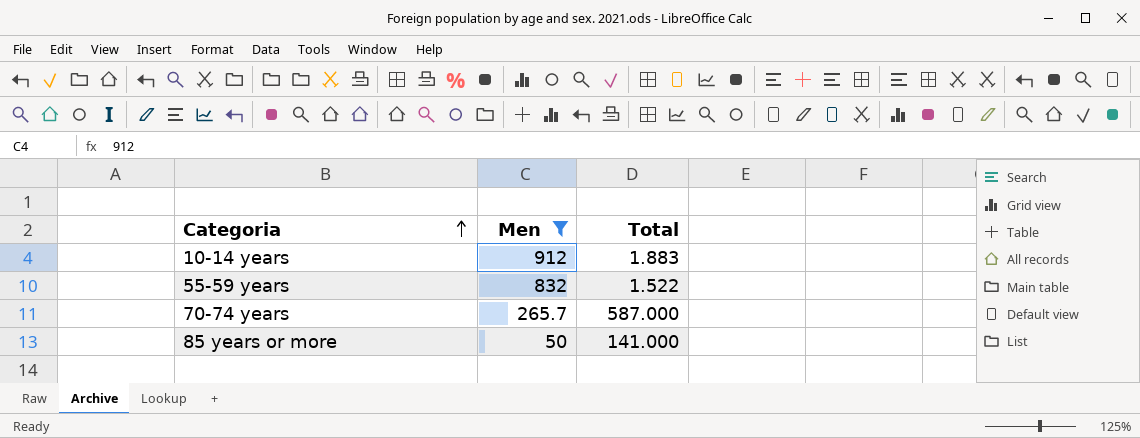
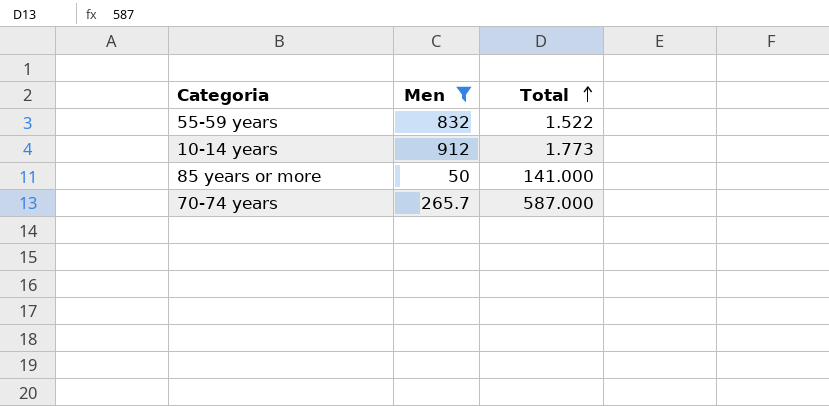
row order: Categoria ascending -> Total ascending
10-14 years | Total: 1.883 -> 1.773

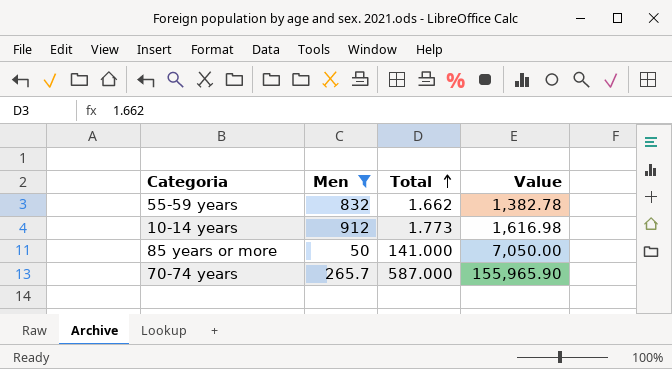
column Value | formula: none -> [Men] * [Total]
55-59 years | Total: 1.522 -> 1.662

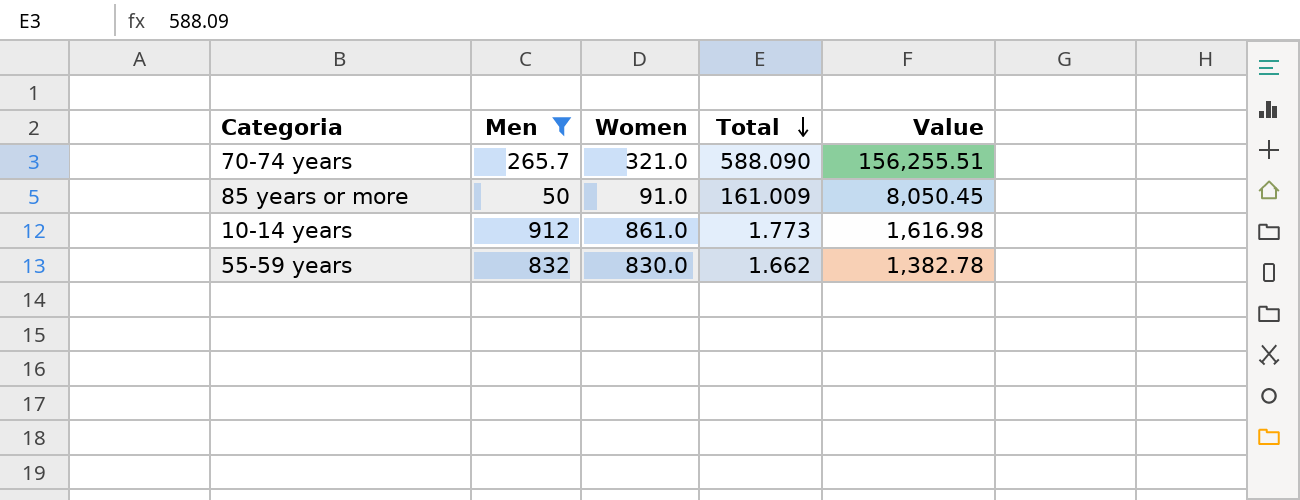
row order: Total ascending -> Total descending
column Women | position: none -> 3
70-74 years | Total: 587.000 -> 588.090
70-74 years | Value: 155,965.90 -> 156,255.51
85 years or more | Total: 141.000 -> 161.009
85 years or more | Value: 7,050.00 -> 8,050.45

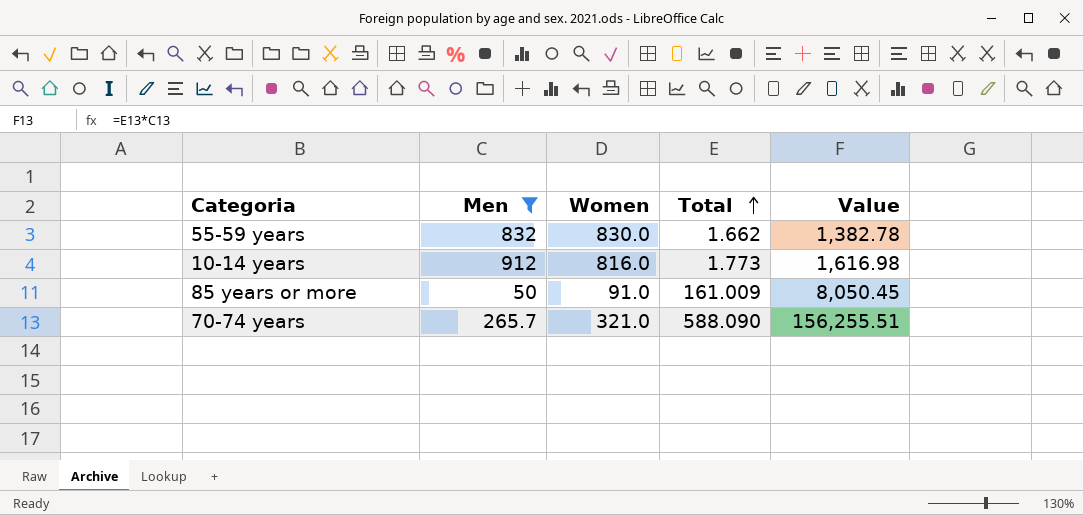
row order: Total descending -> Total ascending
10-14 years | Women: 861.0 -> 816.0

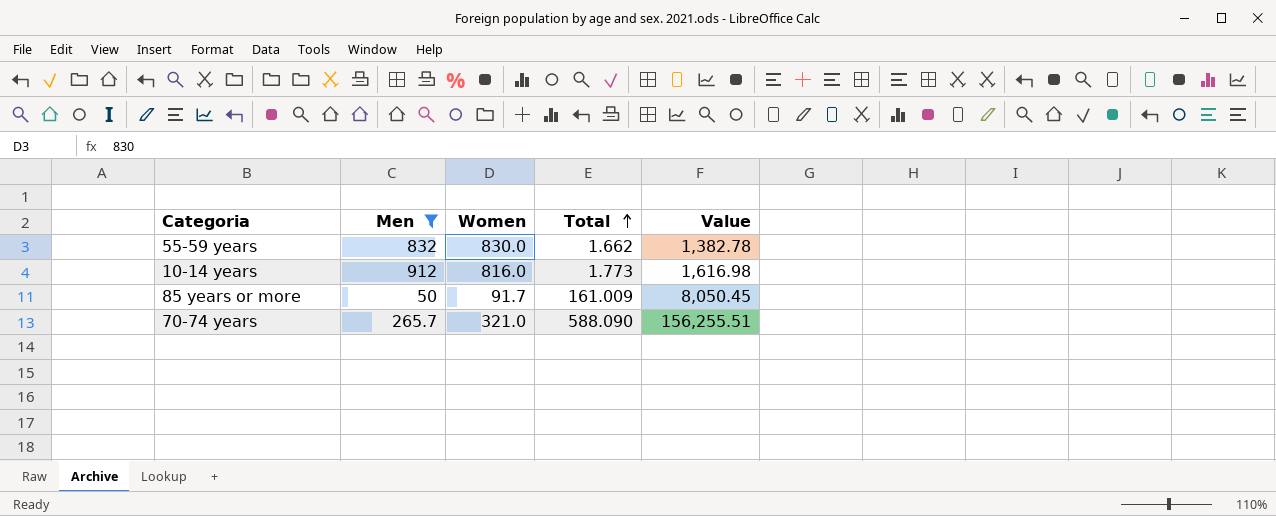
85 years or more | Women: 91.0 -> 91.7

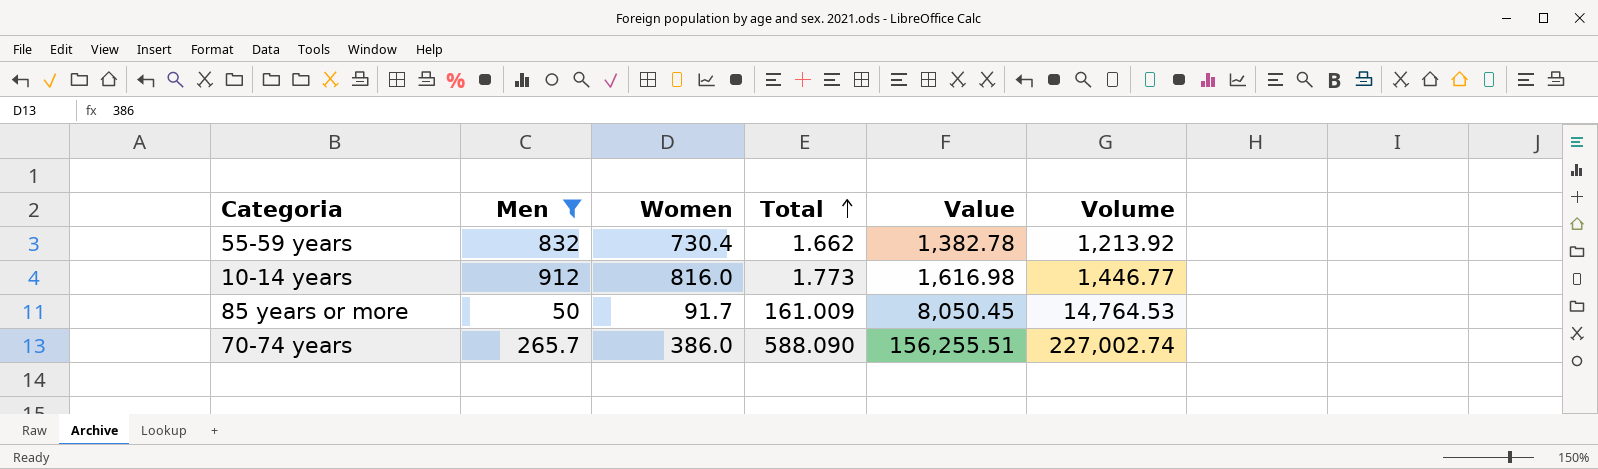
column Volume | formula: none -> [Women] * [Total]
55-59 years | Women: 830.0 -> 730.4
70-74 years | Women: 321.0 -> 386.0

